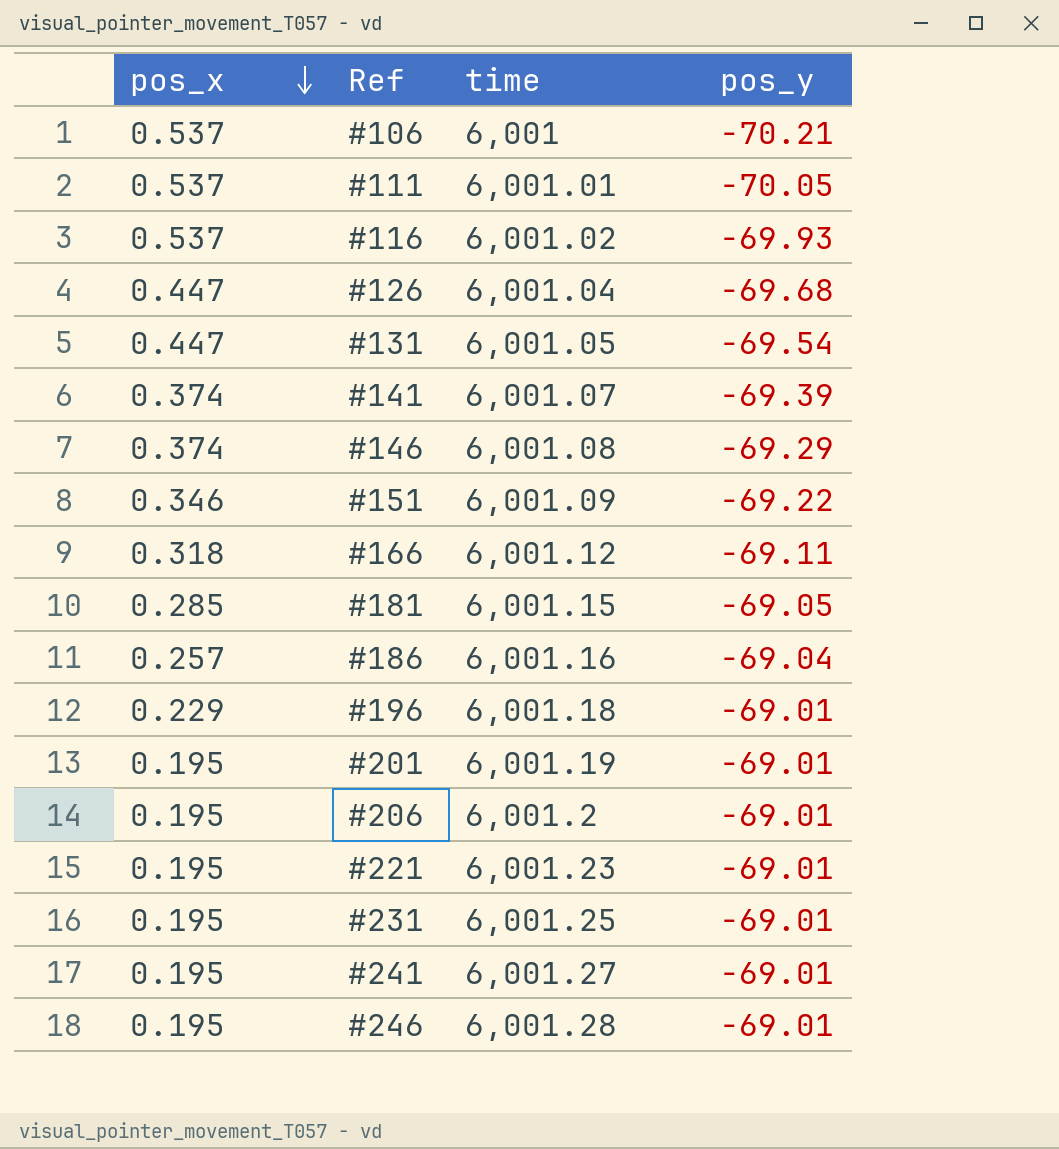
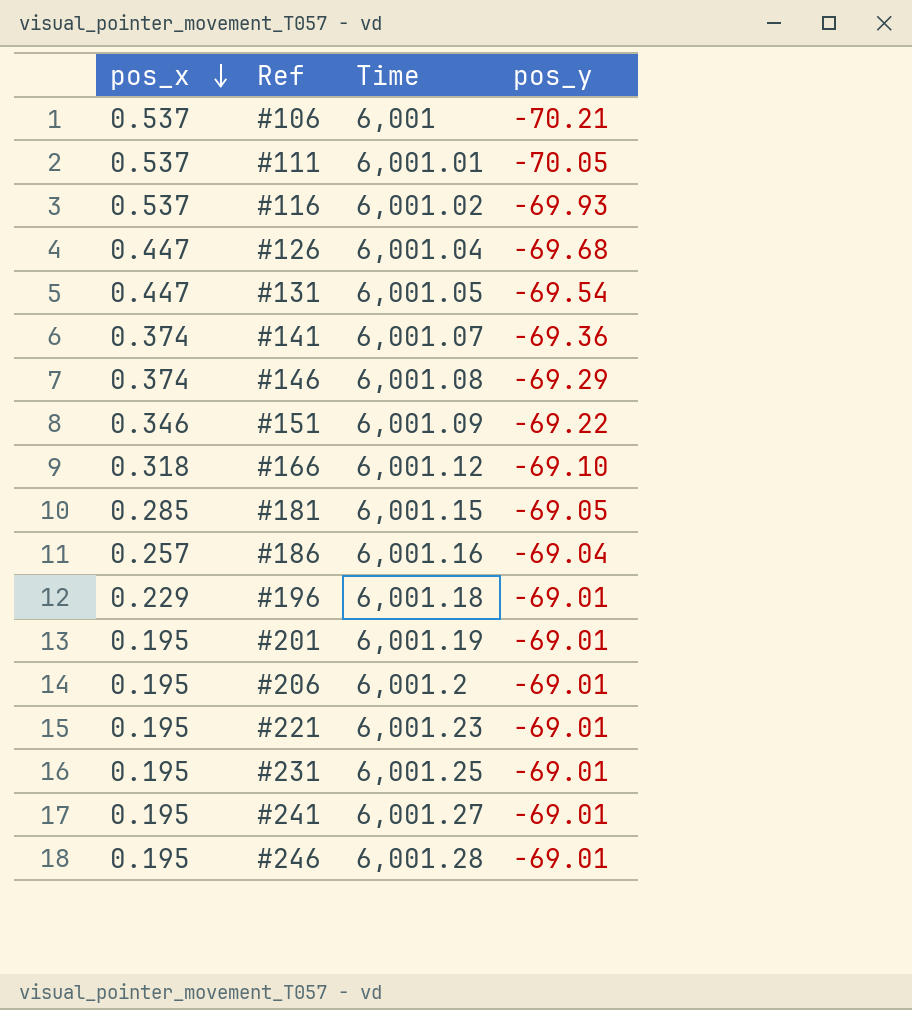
column name: time -> Time
#141 | pos_y: -69.39 -> -69.36
#166 | pos_y: -69.11 -> -69.10

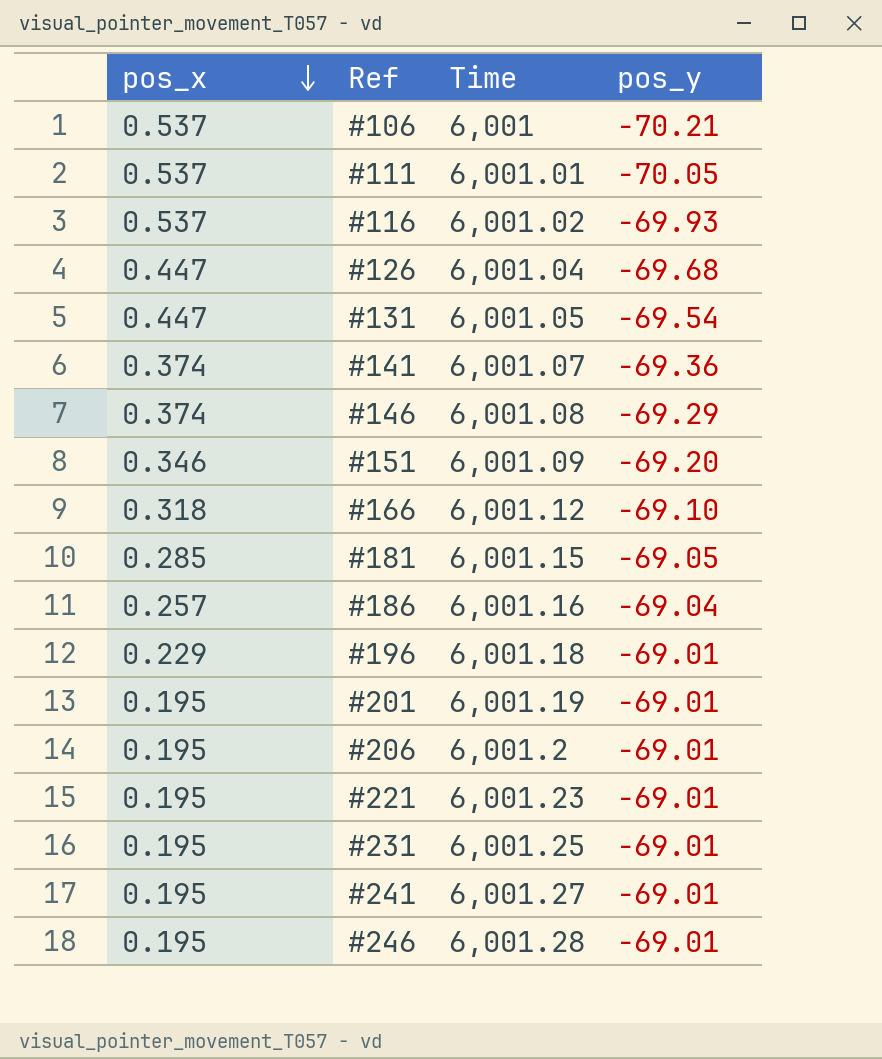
#151 | pos_y: -69.22 -> -69.20

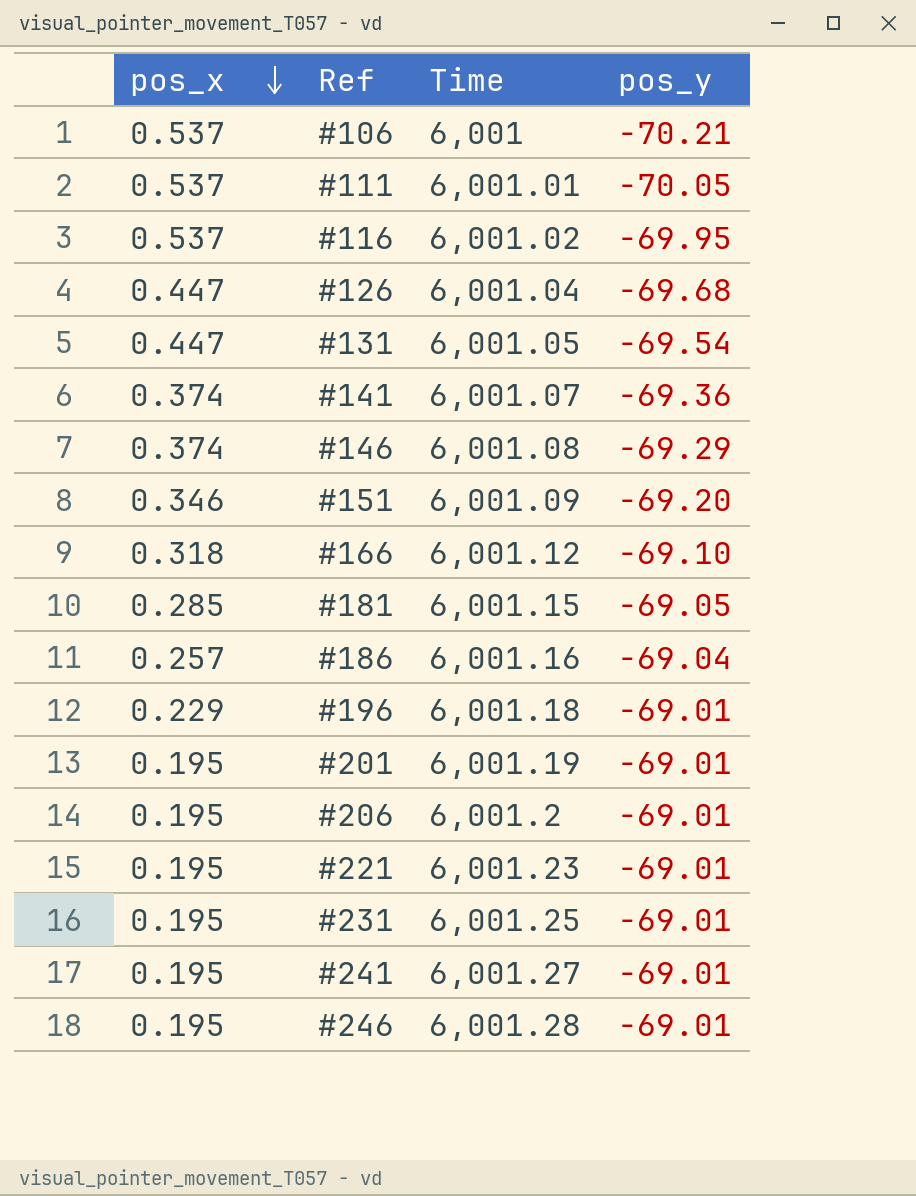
#116 | pos_y: -69.93 -> -69.95

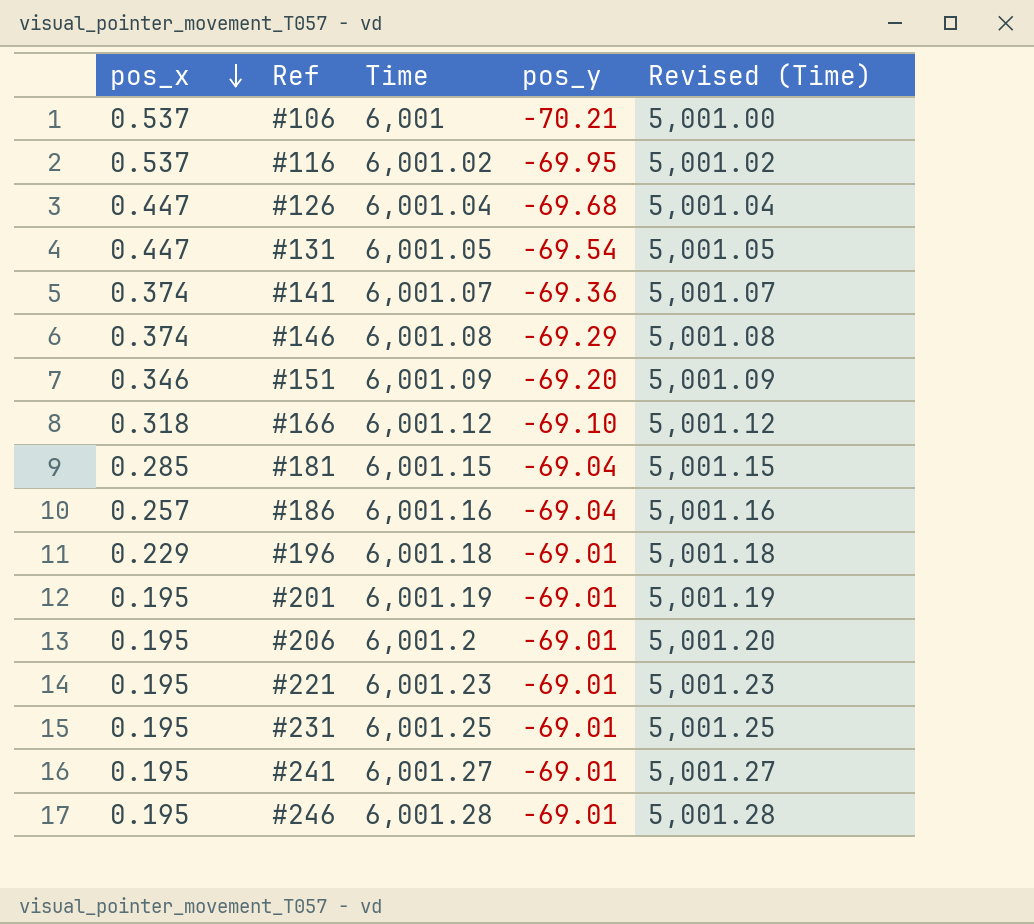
column Revised (Time) | formula: none -> [Time] - 1000
row #111: 0.537 | 6,001.01 | -70.05 -> none
#181 | pos_y: -69.05 -> -69.04

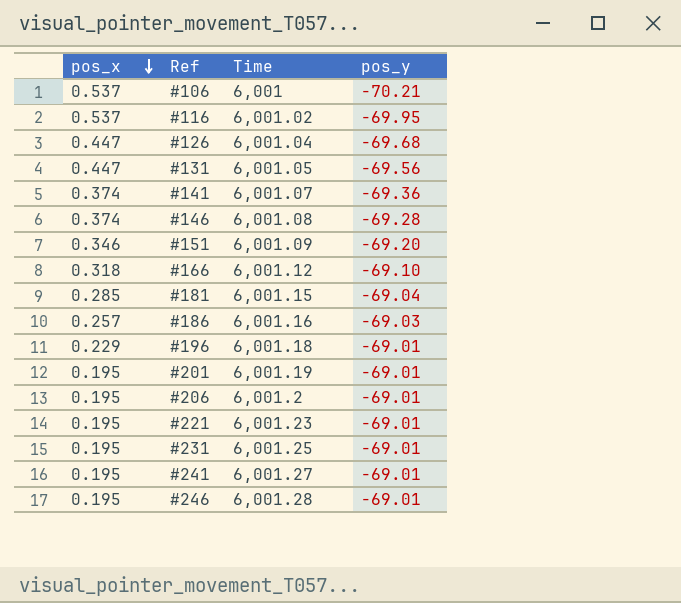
column Revised (Time) | formula: [Time] - 1000 -> none
#131 | pos_y: -69.54 -> -69.56
#146 | pos_y: -69.29 -> -69.28
#186 | pos_y: -69.04 -> -69.03

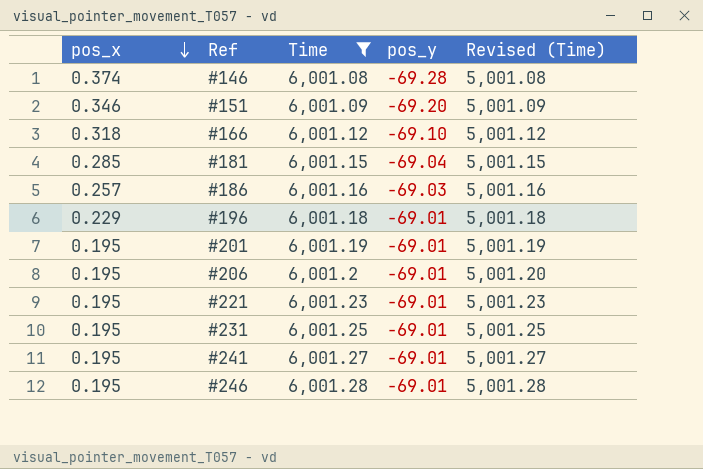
filter: none -> Time >= 6,001.08
column Revised (Time) | formula: none -> [Time] - 1000

